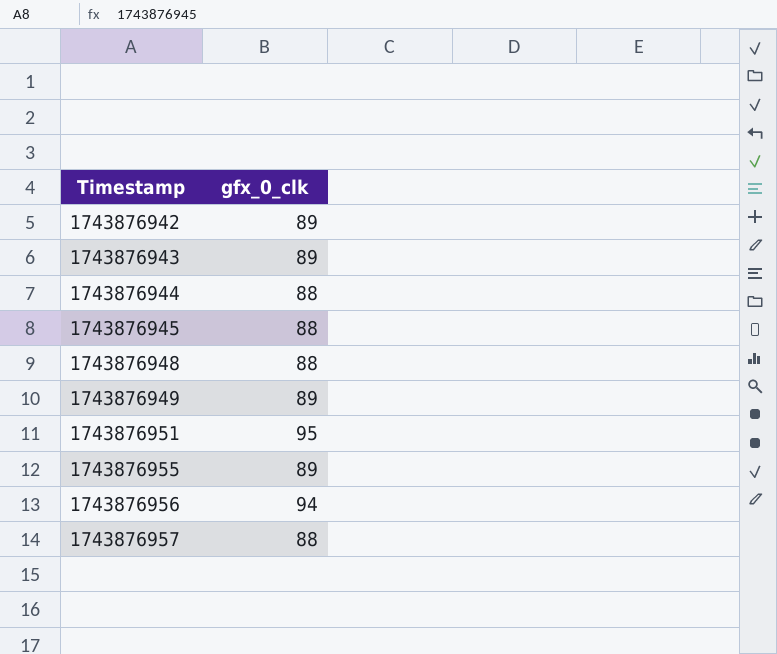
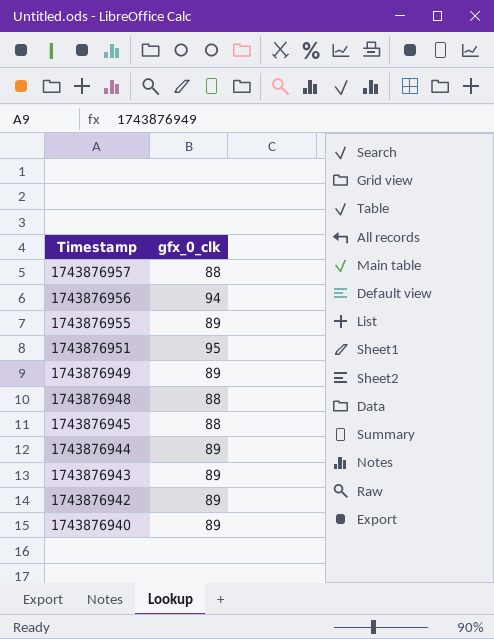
row order: Timestamp ascending -> Timestamp descending
1743876944 | gfx_0_clk: 88 -> 89
row 1743876940: none -> 89

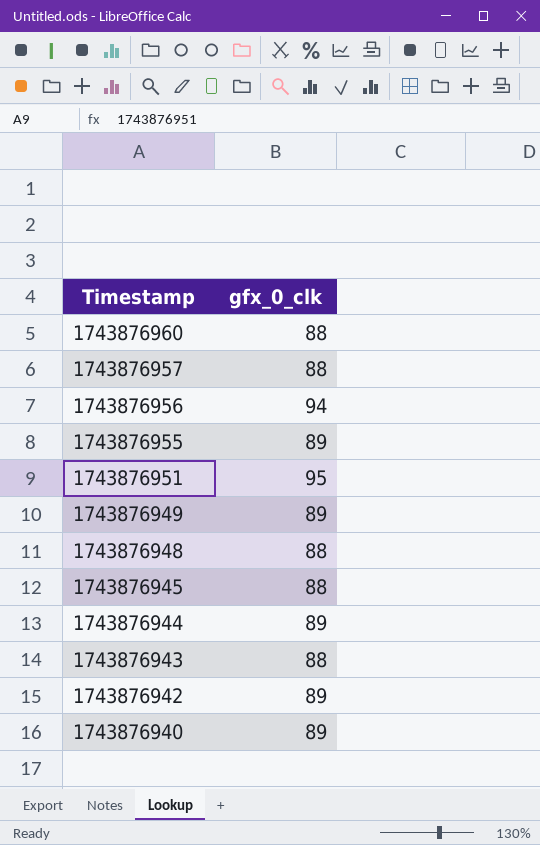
row 1743876960: none -> 88
1743876943 | gfx_0_clk: 89 -> 88

